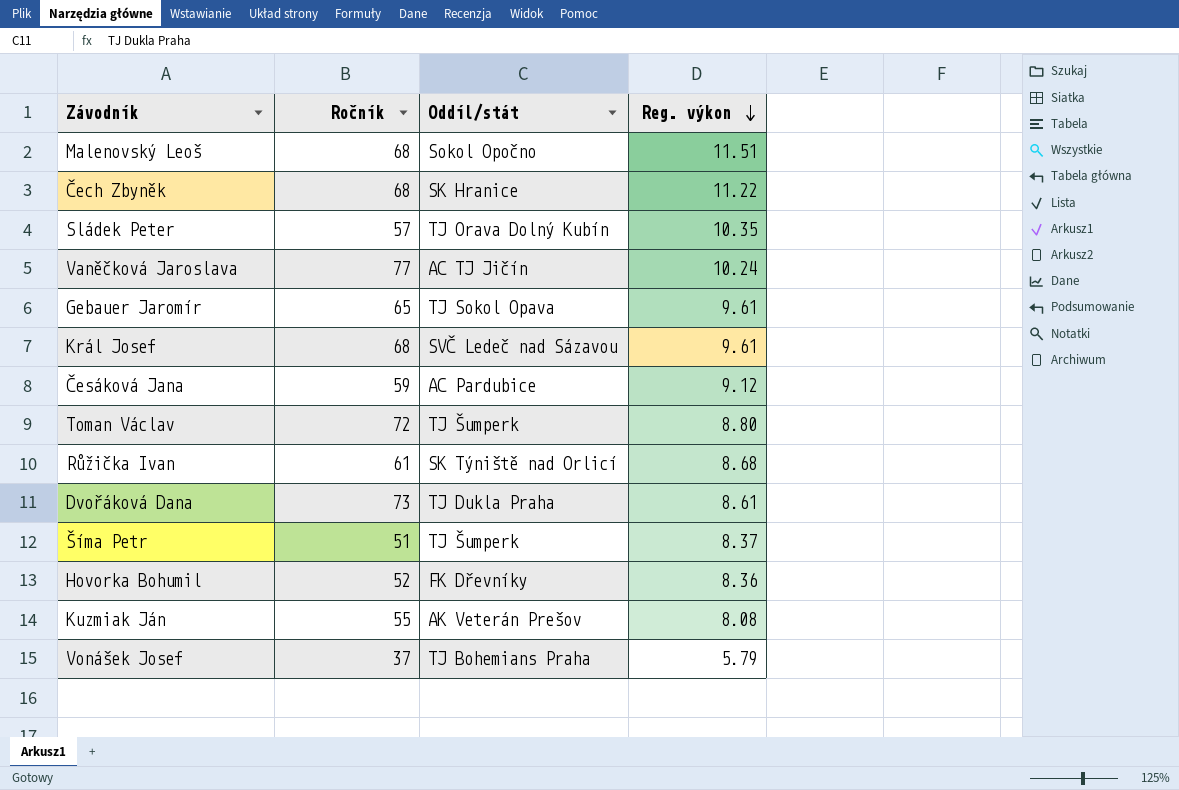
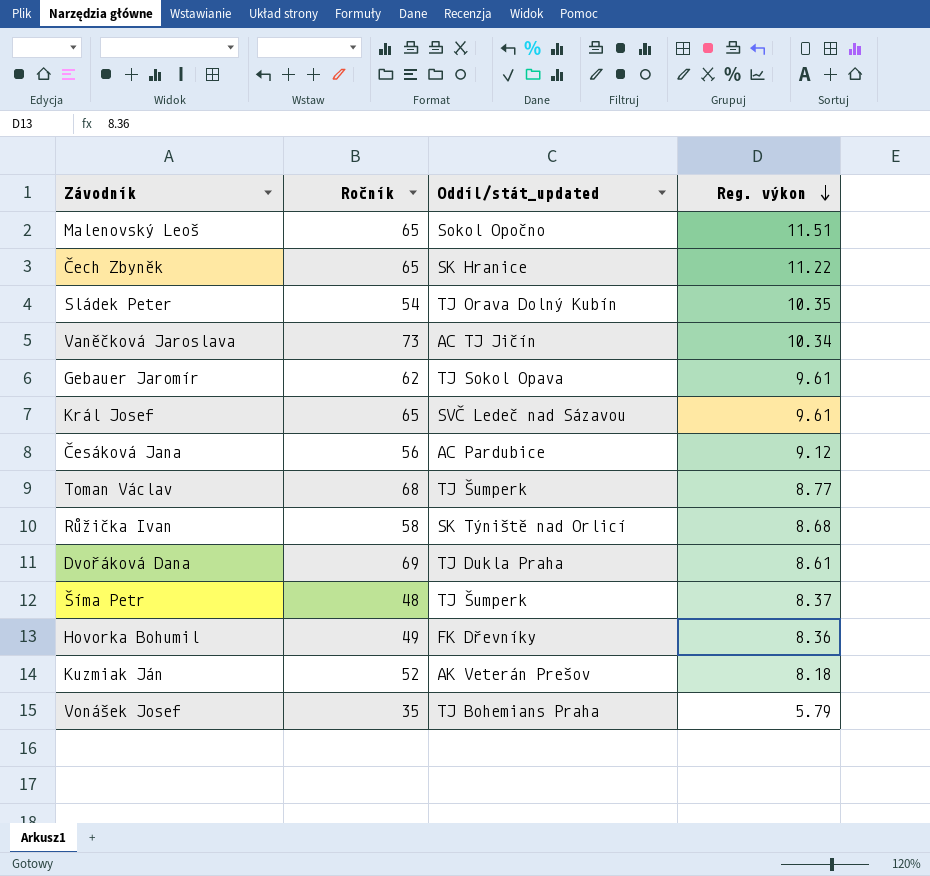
column name: Oddíl/stát -> Oddíl/stát_updated
Malenovský Leoš | Ročník: 68 -> 65
Čech Zbyněk | Ročník: 68 -> 65
Sládek Peter | Ročník: 57 -> 54
Vaněčková Jaroslava | Ročník: 77 -> 73
Vaněčková Jaroslava | Reg. výkon: 10.24 -> 10.34
Gebauer Jaromír | Ročník: 65 -> 62
Král Josef | Ročník: 68 -> 65
Česáková Jana | Ročník: 59 -> 56
Toman Václav | Ročník: 72 -> 68
Toman Václav | Reg. výkon: 8.80 -> 8.77
Růžička Ivan | Ročník: 61 -> 58
Dvořáková Dana | Ročník: 73 -> 69
Šíma Petr | Ročník: 51 -> 48
Hovorka Bohumil | Ročník: 52 -> 49
Kuzmiak Ján | Ročník: 55 -> 52
Kuzmiak Ján | Reg. výkon: 8.08 -> 8.18
Vonášek Josef | Ročník: 37 -> 35

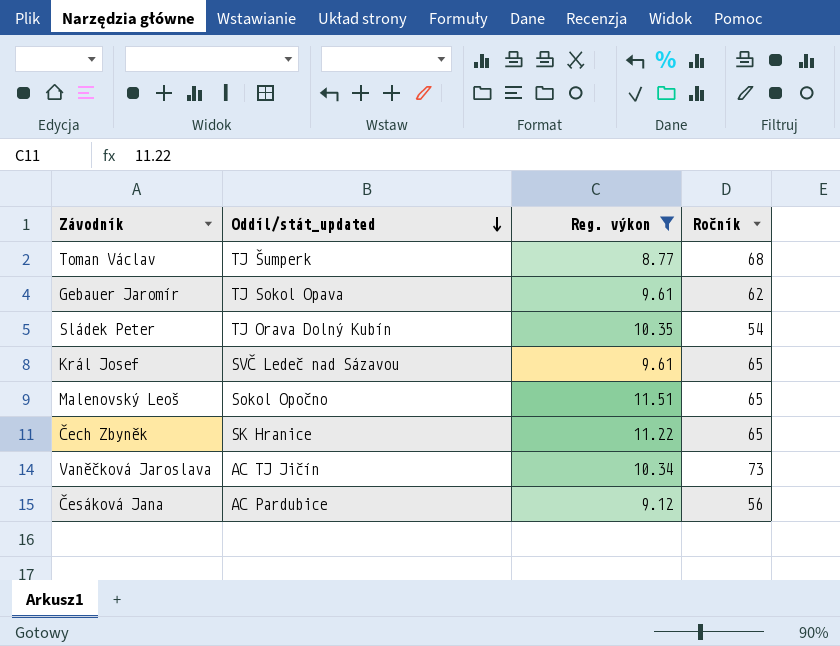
filter: none -> Reg. výkon >= 8.77
row order: Reg. výkon descending -> Oddíl/stát_updated descending
column Ročník | position: 2 -> 4

